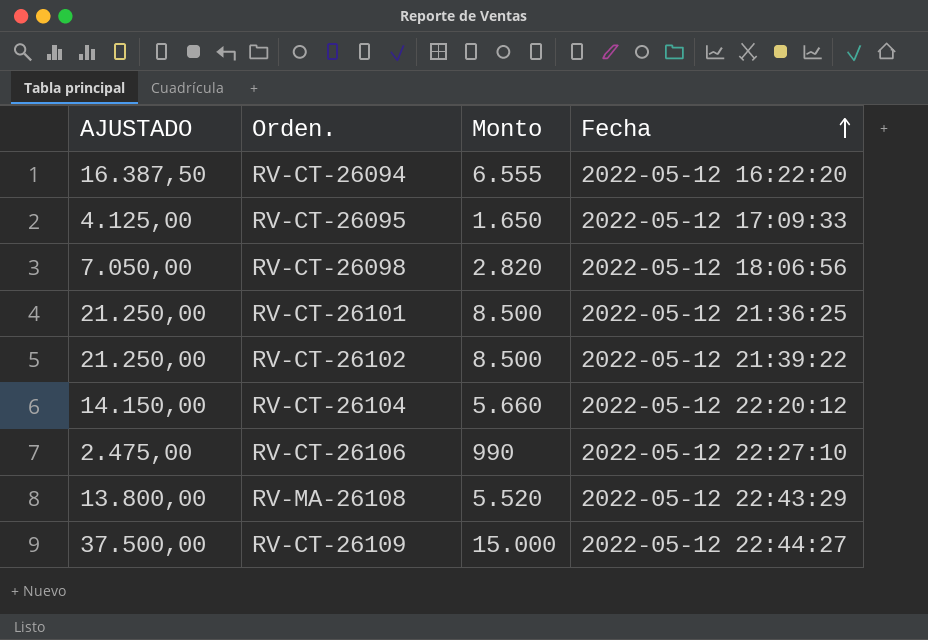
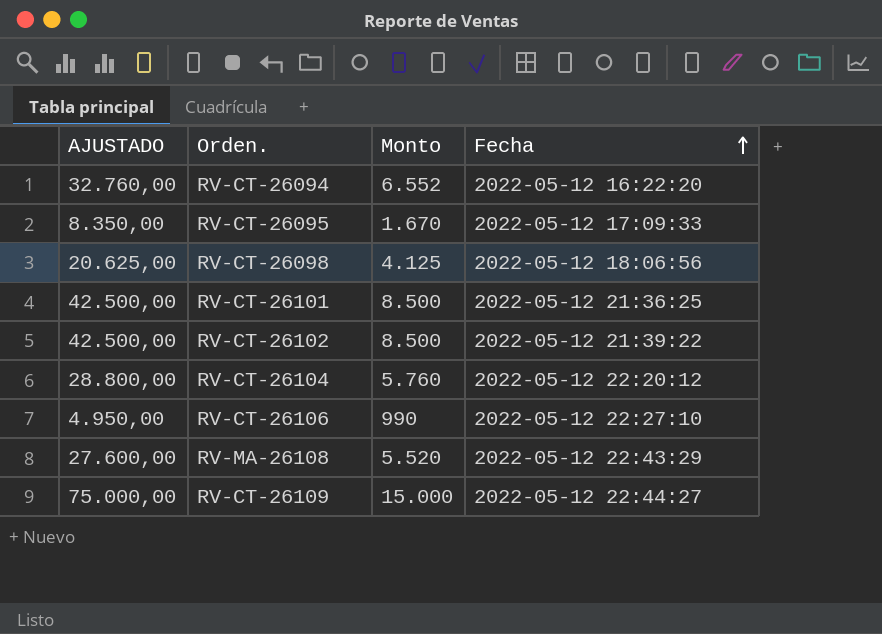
column AJUSTADO | formula: [Monto] * 2,5 -> [Monto] * 5
RV-CT-26094 | Monto: 6.555 -> 6.552
RV-CT-26095 | Monto: 1.650 -> 1.670
RV-CT-26098 | Monto: 2.820 -> 4.125
RV-CT-26104 | Monto: 5.660 -> 5.760

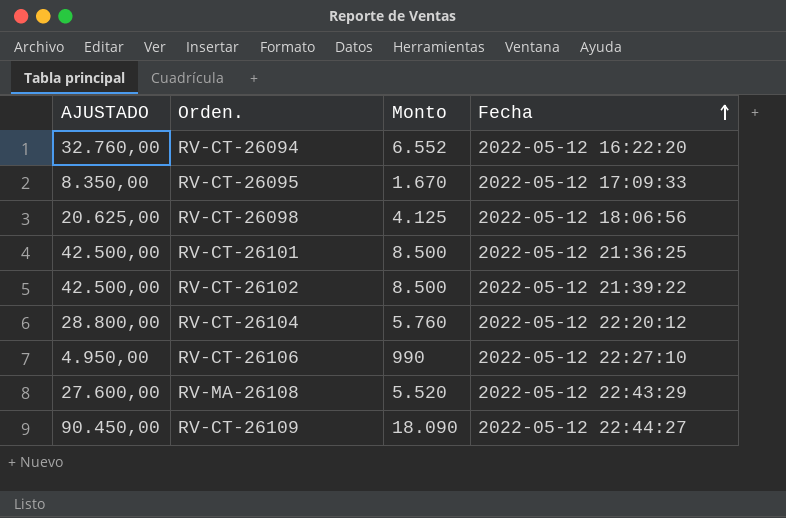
RV-CT-26109 | AJUSTADO: 75.000,00 -> 90.450,00
RV-CT-26109 | Monto: 15.000 -> 18.090

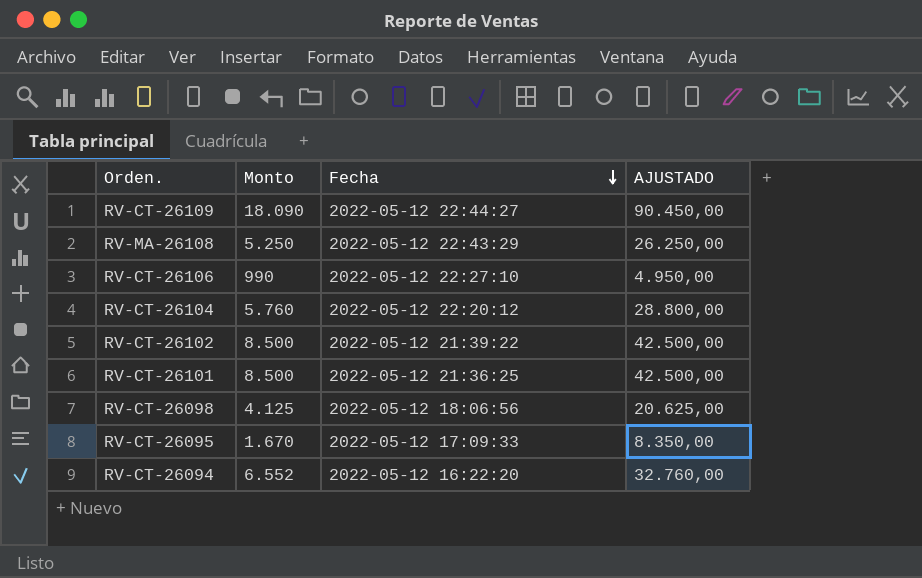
row order: Fecha ascending -> Fecha descending
column AJUSTADO | position: 1 -> 4
RV-MA-26108 | Monto: 5.520 -> 5.250
RV-MA-26108 | AJUSTADO: 27.600,00 -> 26.250,00

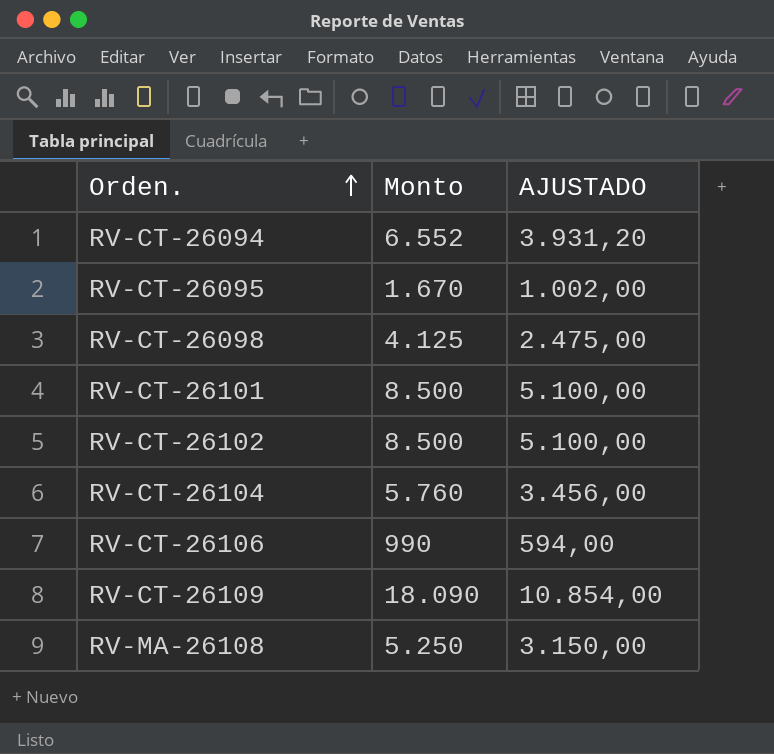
row order: Fecha descending -> Orden. ascending
column Fecha | position: 3 -> none
column AJUSTADO | formula: [Monto] * 5 -> [Monto] * 0,6

